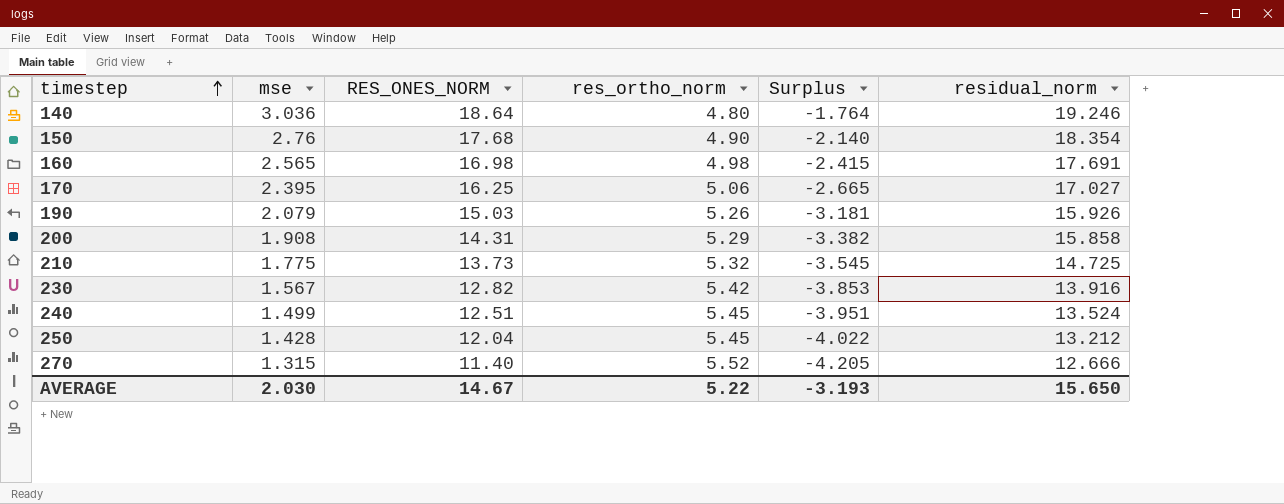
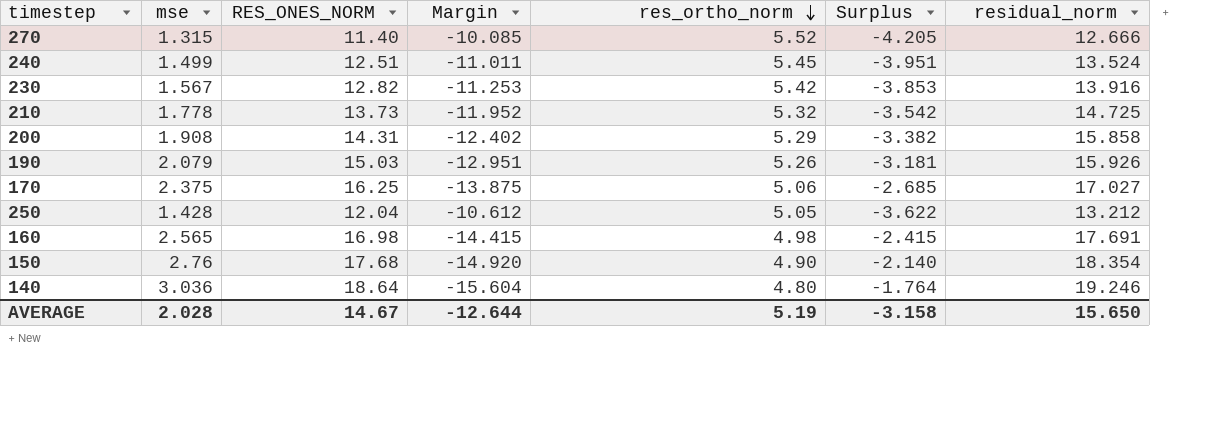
row order: timestep ascending -> res_ortho_norm descending
column Margin | formula: none -> [mse] - [RES_ONES_NORM]
210 | mse: 1.775 -> 1.778
210 | Surplus: -3.545 -> -3.542
170 | mse: 2.395 -> 2.375
170 | Surplus: -2.665 -> -2.685
250 | res_ortho_norm: 5.45 -> 5.05
250 | Surplus: -4.022 -> -3.622
AVERAGE | mse: 2.030 -> 2.028
AVERAGE | res_ortho_norm: 5.22 -> 5.19
AVERAGE | Surplus: -3.193 -> -3.158

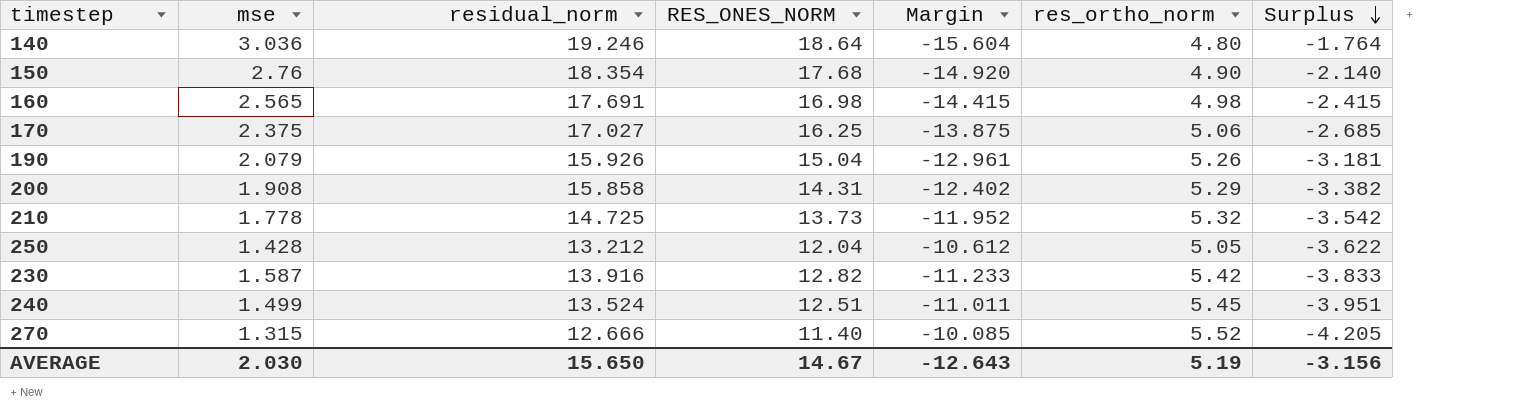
row order: res_ortho_norm descending -> Surplus descending
column residual_norm | position: 7 -> 3
190 | RES_ONES_NORM: 15.03 -> 15.04
190 | Margin: -12.951 -> -12.961
230 | mse: 1.567 -> 1.587
230 | Margin: -11.253 -> -11.233
230 | Surplus: -3.853 -> -3.833
AVERAGE | mse: 2.028 -> 2.030
AVERAGE | Margin: -12.644 -> -12.643
AVERAGE | Surplus: -3.158 -> -3.156

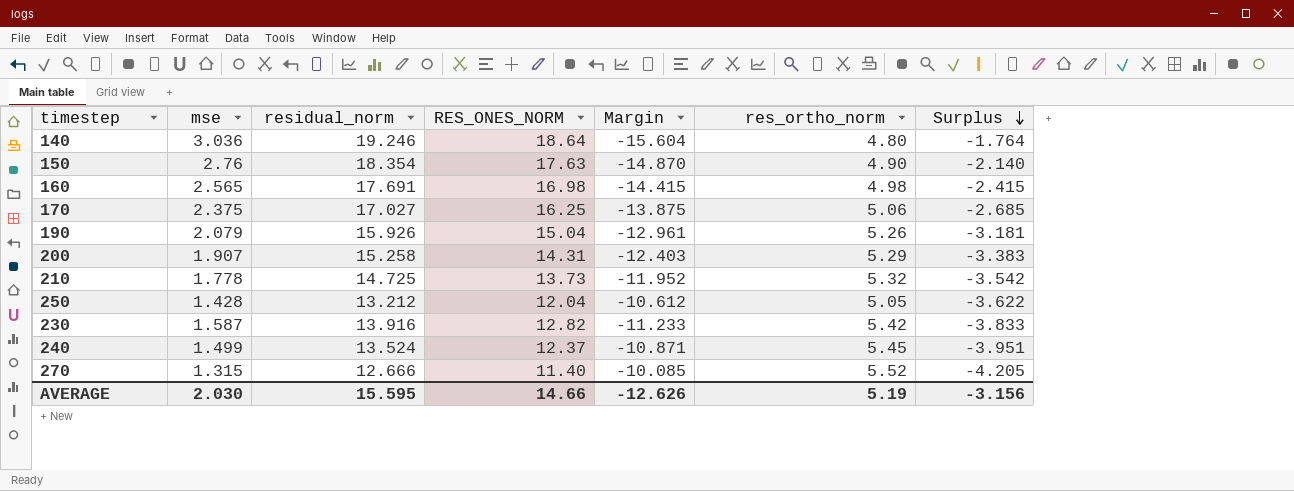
150 | RES_ONES_NORM: 17.68 -> 17.63
150 | Margin: -14.920 -> -14.870
200 | mse: 1.908 -> 1.907
200 | residual_norm: 15.858 -> 15.258
200 | Margin: -12.402 -> -12.403
200 | Surplus: -3.382 -> -3.383
240 | RES_ONES_NORM: 12.51 -> 12.37
240 | Margin: -11.011 -> -10.871
AVERAGE | residual_norm: 15.650 -> 15.595
AVERAGE | RES_ONES_NORM: 14.67 -> 14.66
AVERAGE | Margin: -12.643 -> -12.626

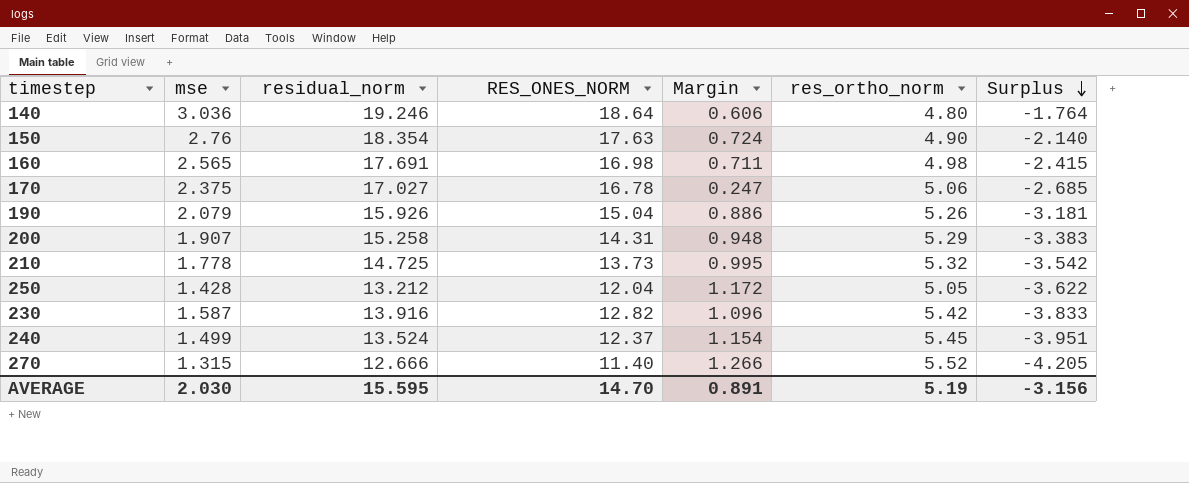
column Margin | formula: [mse] - [RES_ONES_NORM] -> [residual_norm] - [RES_ONES_NORM]
170 | RES_ONES_NORM: 16.25 -> 16.78
AVERAGE | RES_ONES_NORM: 14.66 -> 14.70
AVERAGE | Margin: -12.626 -> 0.891

